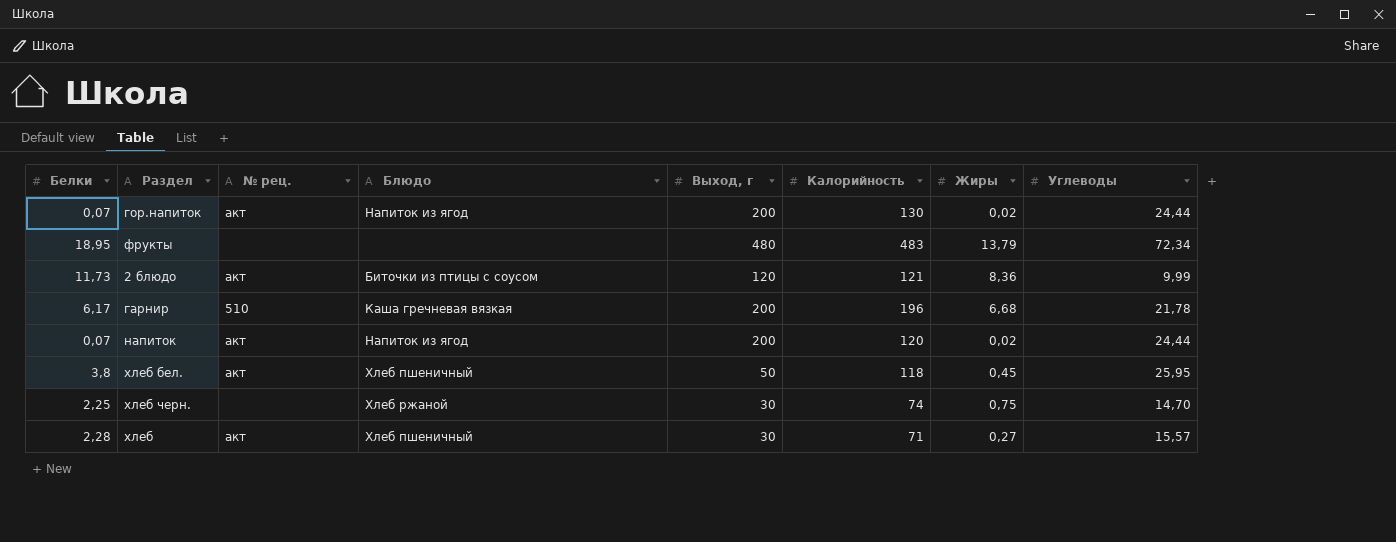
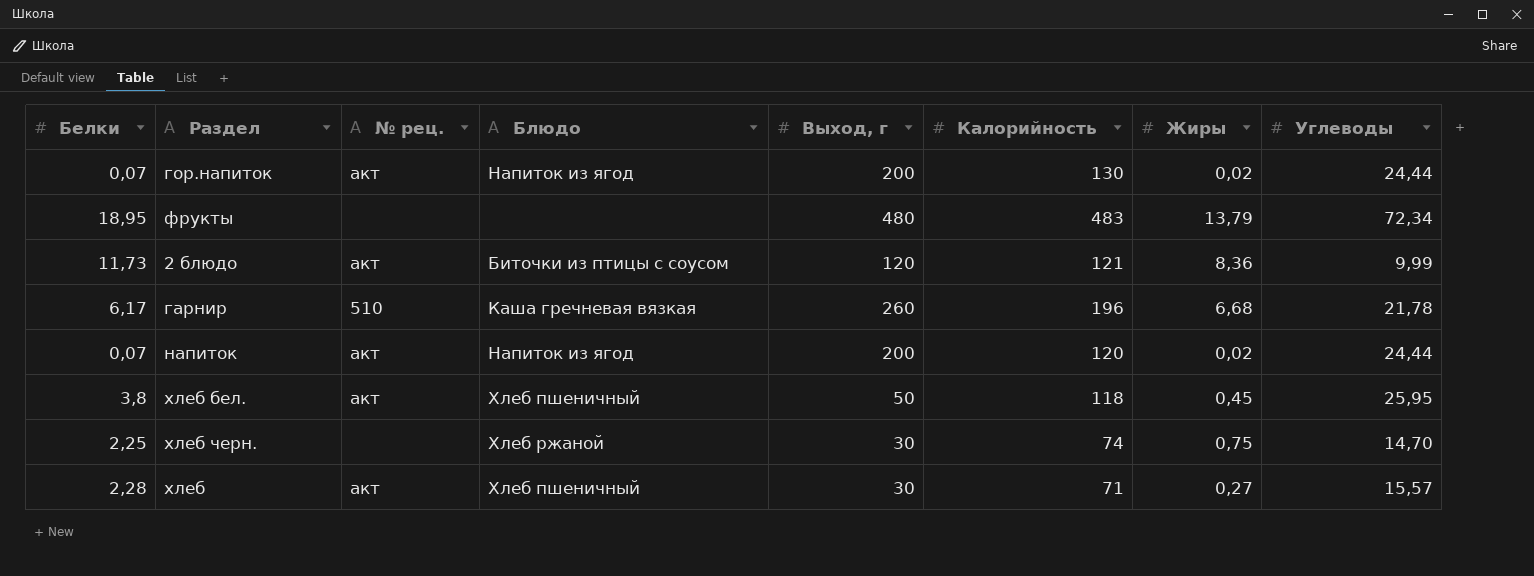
гарнир | Выход, г: 200 -> 260

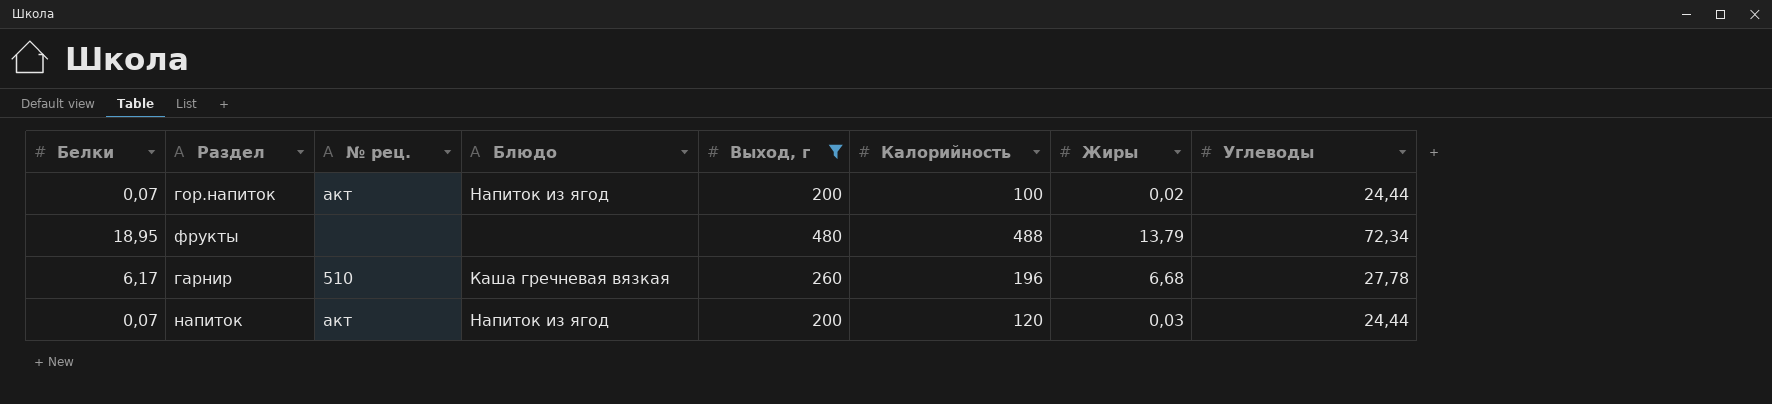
filter: none -> Выход, г >= 200
гор.напиток | Калорийность: 130 -> 100
фрукты | Калорийность: 483 -> 488
гарнир | Углеводы: 21,78 -> 27,78
напиток | Жиры: 0,02 -> 0,03

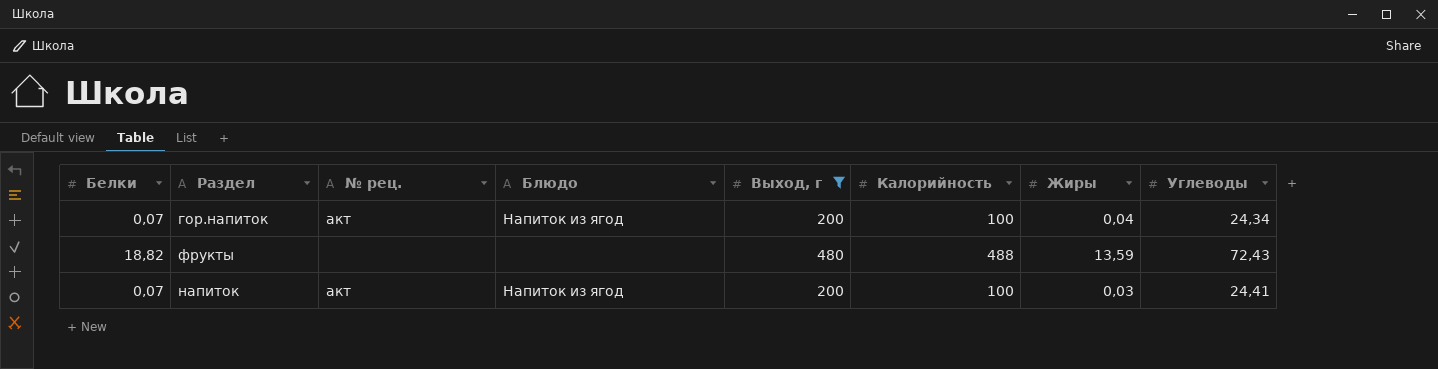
row гарнир: 6,17 | 510 | Каша гречневая вязкая | 260 | 196 | 6,68 | 27,78 -> none
гор.напиток | Жиры: 0,02 -> 0,04
гор.напиток | Углеводы: 24,44 -> 24,34
фрукты | Белки: 18,95 -> 18,82
фрукты | Жиры: 13,79 -> 13,59
фрукты | Углеводы: 72,34 -> 72,43
напиток | Калорийность: 120 -> 100
напиток | Углеводы: 24,44 -> 24,41

